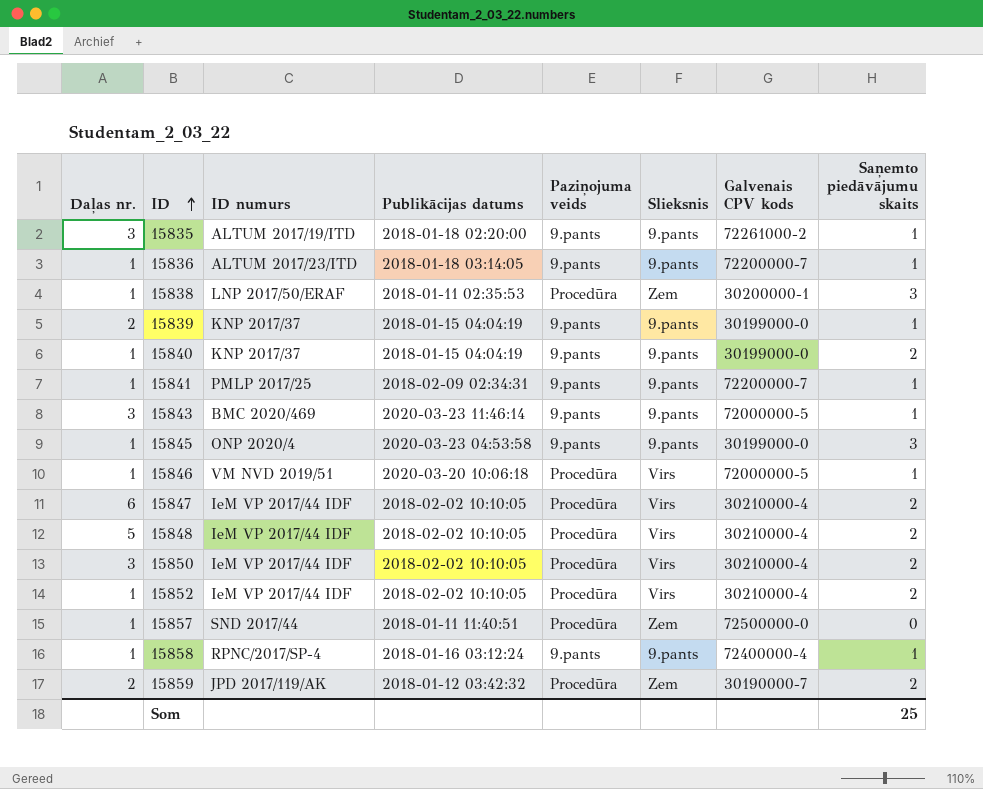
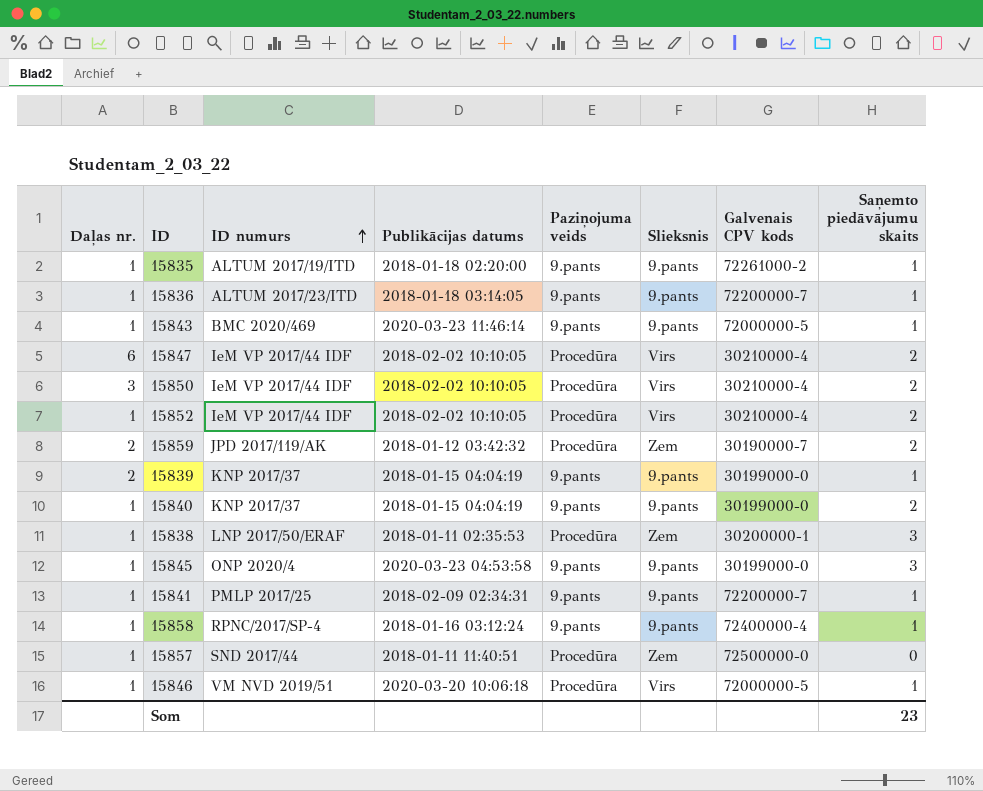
row order: ID ascending -> ID numurs ascending
row 15848: 5 | IeM VP 2017/44 IDF | 2018-02-02 10:10:05 | Procedūra | Virs | 30210000-4 | 2 -> none
15835 | Daļas nr.: 3 -> 1
15843 | Daļas nr.: 3 -> 1
Som | Saņemto piedāvājumu skaits: 25 -> 23

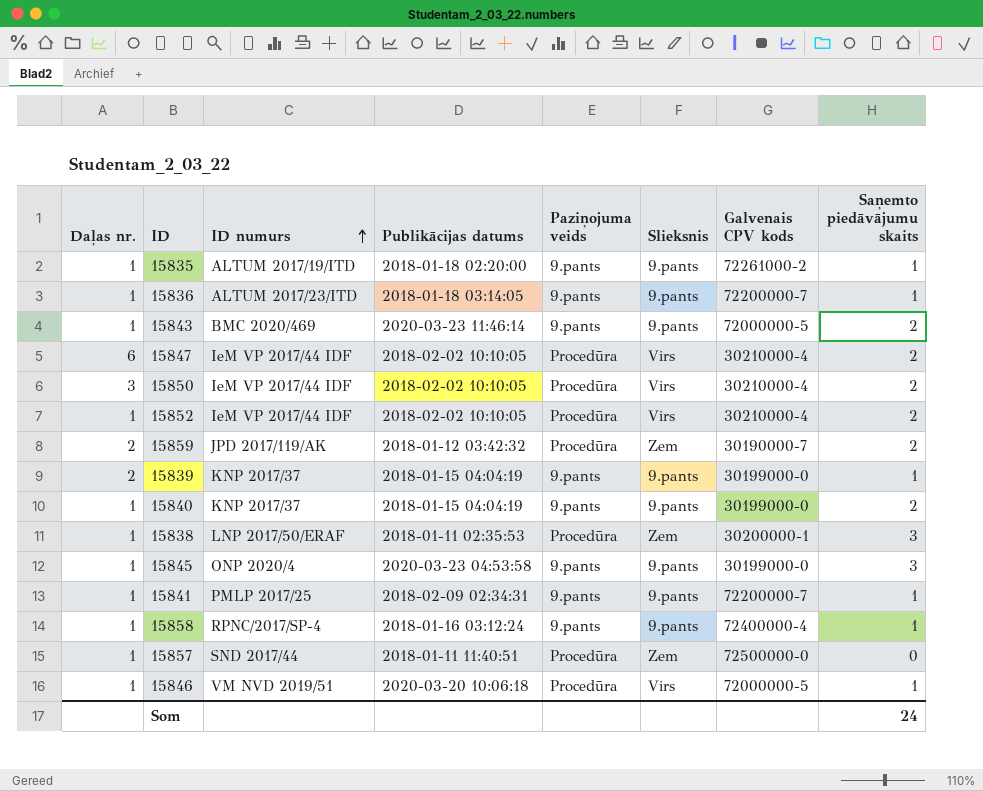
15843 | Saņemto piedāvājumu skaits: 1 -> 2
Som | Saņemto piedāvājumu skaits: 23 -> 24

